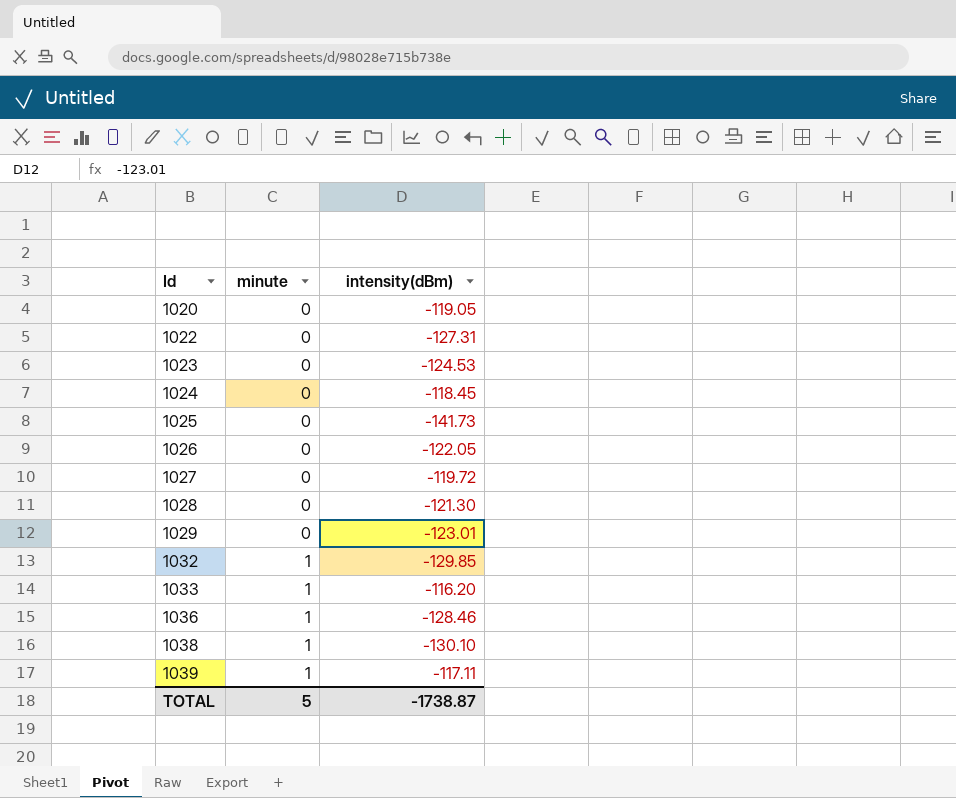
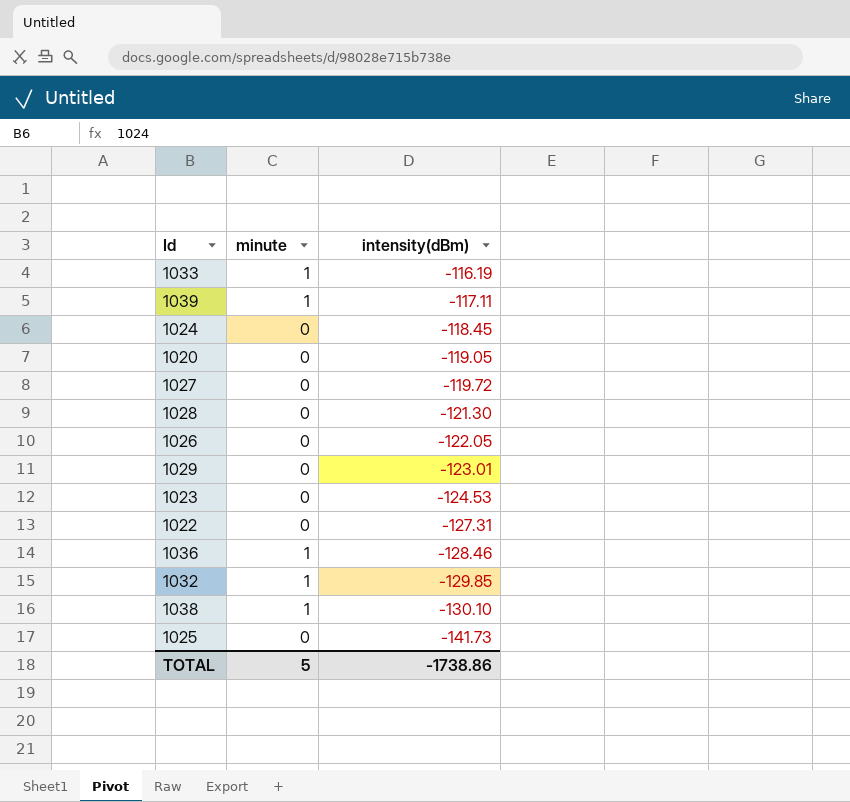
row order: Id ascending -> intensity(dBm) descending
1033 | intensity(dBm): -116.20 -> -116.19
TOTAL | intensity(dBm): -1738.87 -> -1738.86

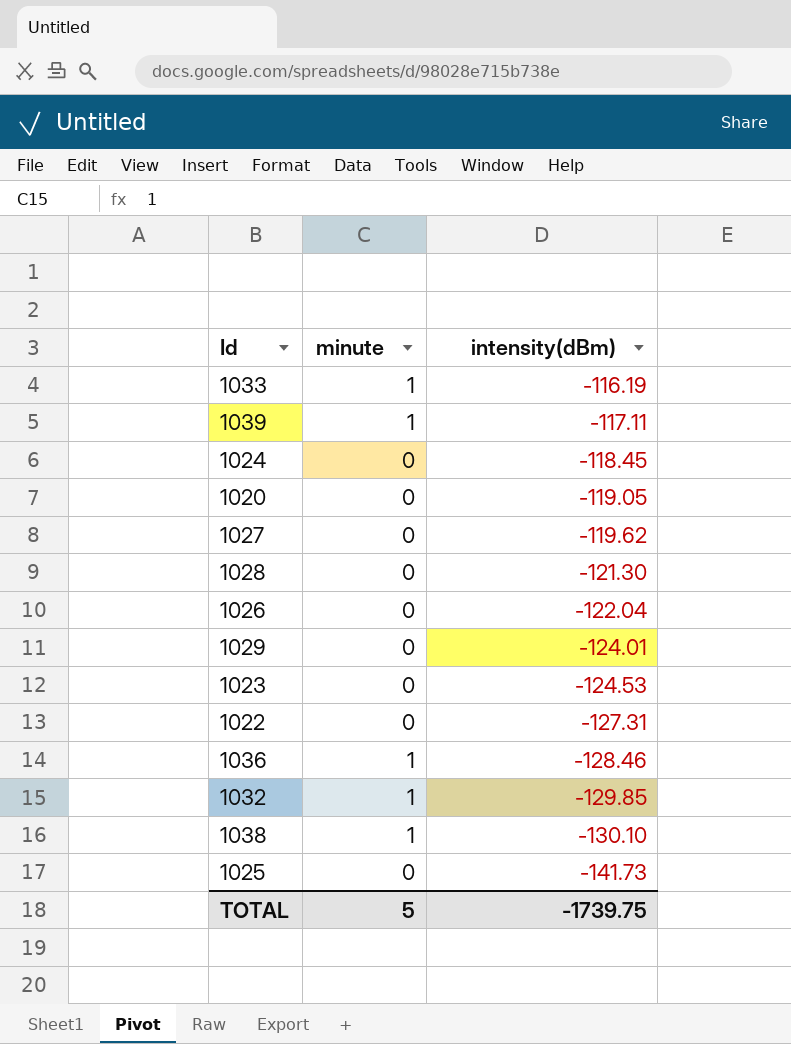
1027 | intensity(dBm): -119.72 -> -119.62
1026 | intensity(dBm): -122.05 -> -122.04
1029 | intensity(dBm): -123.01 -> -124.01
TOTAL | intensity(dBm): -1738.86 -> -1739.75

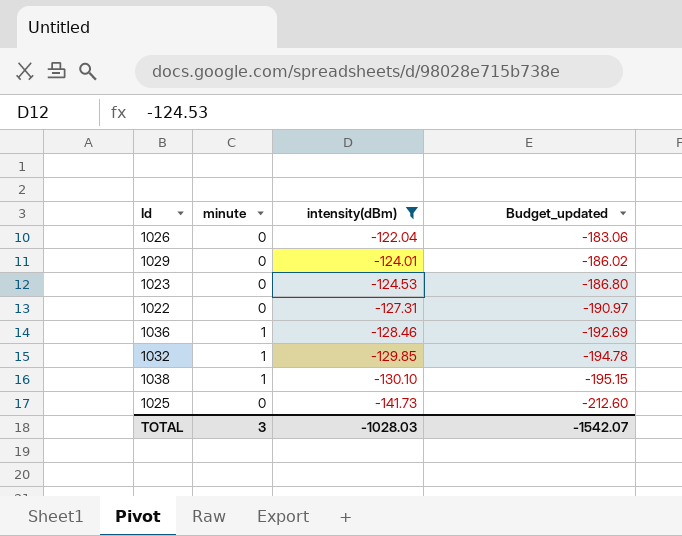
filter: none -> intensity(dBm) <= -122.04
column Budget_updated | formula: none -> [intensity(dBm)] * 1.5
TOTAL | minute: 5 -> 3
TOTAL | intensity(dBm): -1739.75 -> -1028.03

